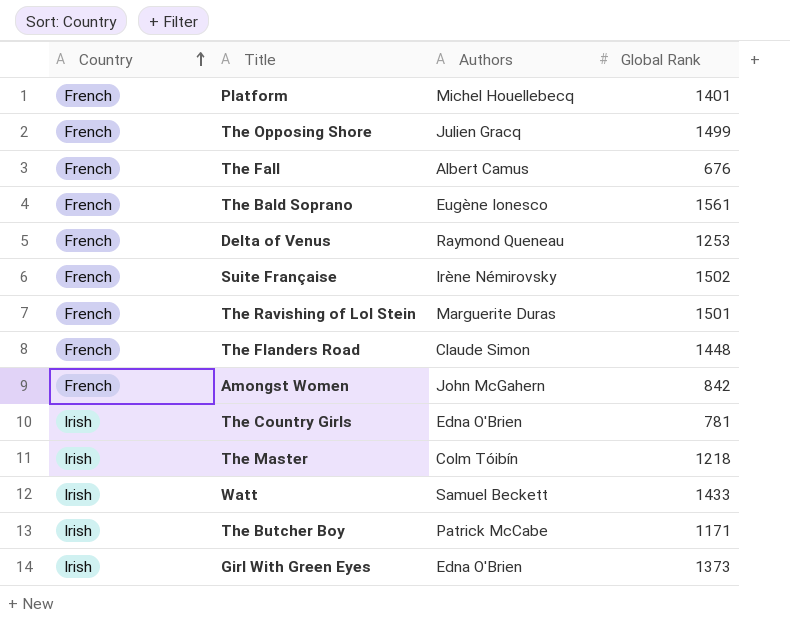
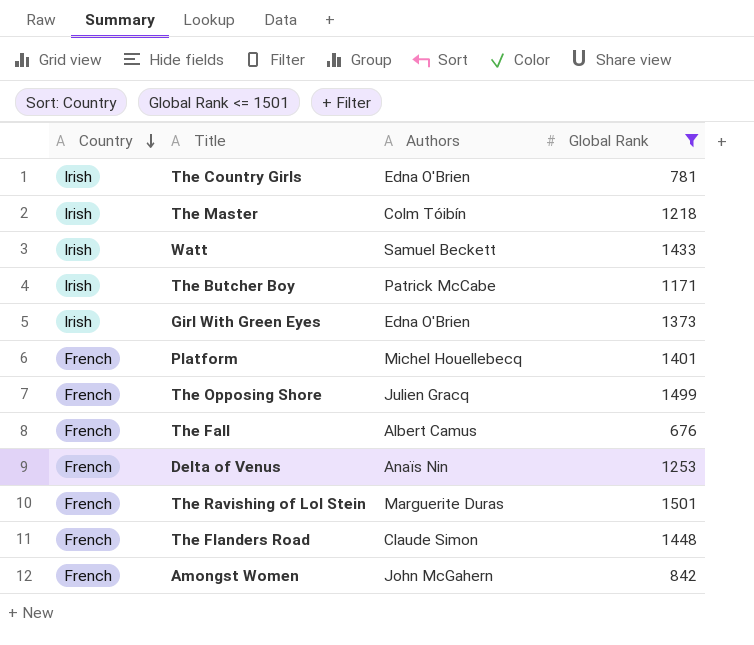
filter: none -> Global Rank <= 1501
row order: Country ascending -> Country descending
Delta of Venus | Authors: Raymond Queneau -> Anaïs Nin

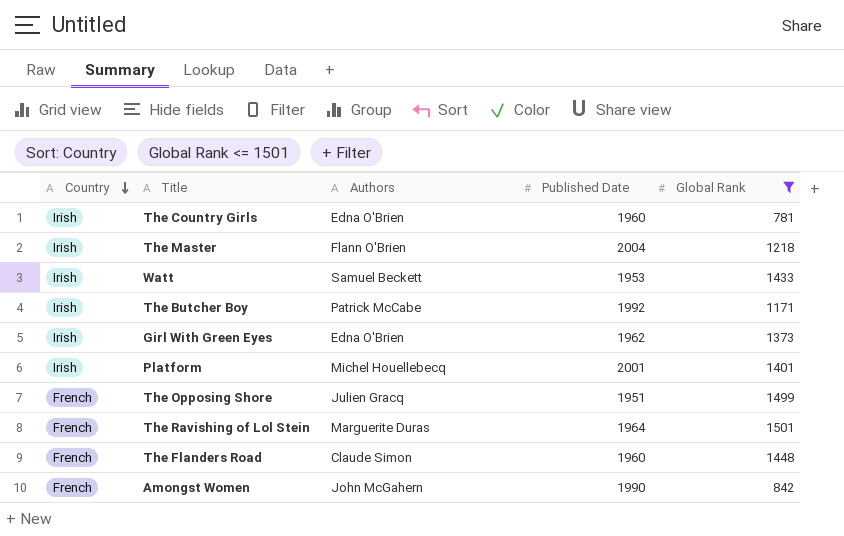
column Published Date | position: none -> 4
row The Fall: French | Albert Camus | 676 -> none
row Delta of Venus: French | Anaïs Nin | 1253 -> none
The Master | Authors: Colm Tóibín -> Flann O'Brien
Platform | Country: French -> Irish

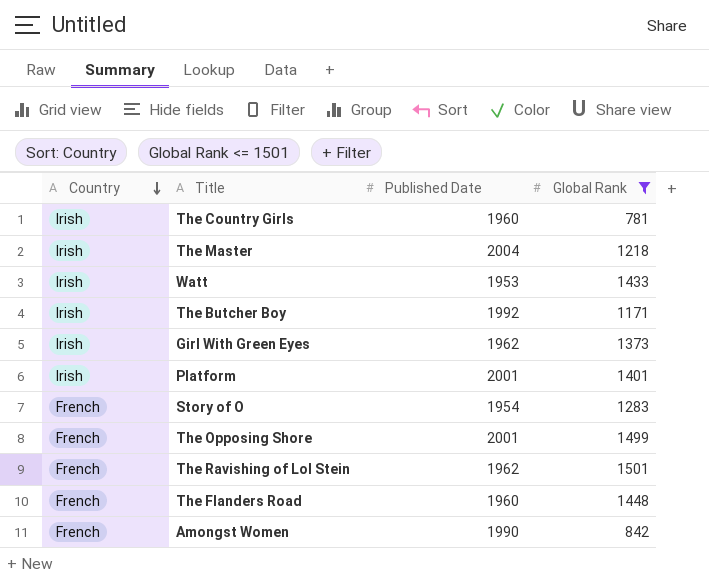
column Authors | position: 3 -> none
row Story of O: none -> French | 1954 | 1283
The Opposing Shore | Published Date: 1951 -> 2001
The Ravishing of Lol Stein | Published Date: 1964 -> 1962

